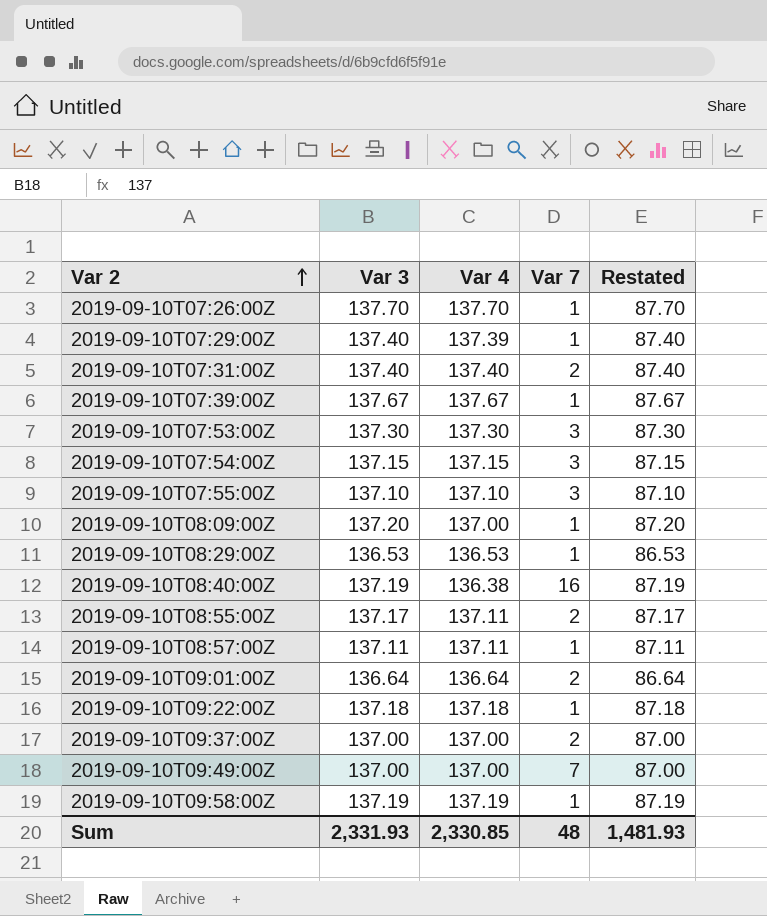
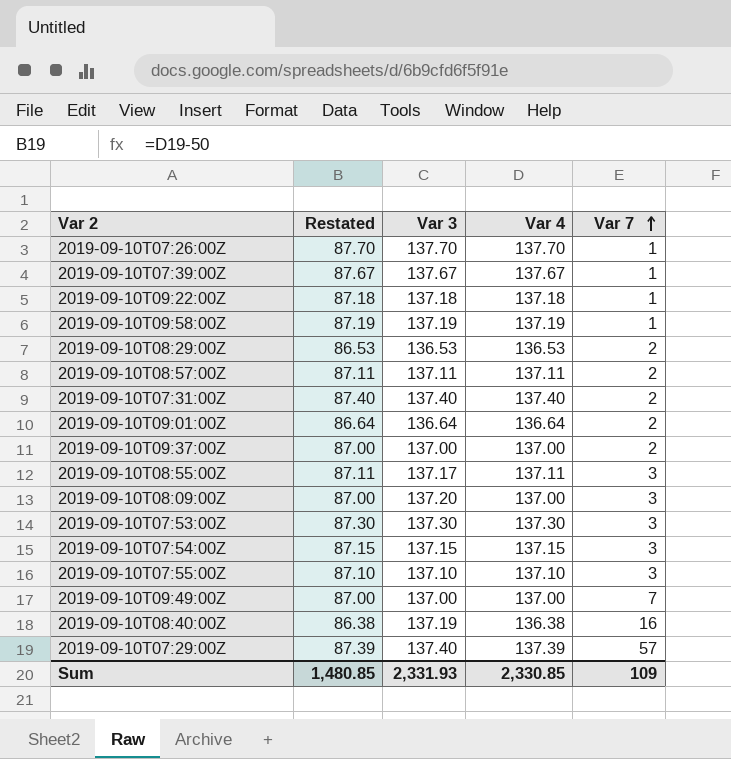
row order: Var 2 ascending -> Var 7 ascending
column Restated | formula: [Var 3] - 50 -> [Var 4] - 50
column Restated | position: 5 -> 2
2019-09-10T08:29:00Z | Var 7: 1 -> 2
2019-09-10T08:57:00Z | Var 7: 1 -> 2
2019-09-10T08:55:00Z | Var 7: 2 -> 3
2019-09-10T08:09:00Z | Var 7: 1 -> 3
2019-09-10T07:29:00Z | Var 7: 1 -> 57
Sum | Restated: 1,481.93 -> 1,480.85
Sum | Var 7: 48 -> 109

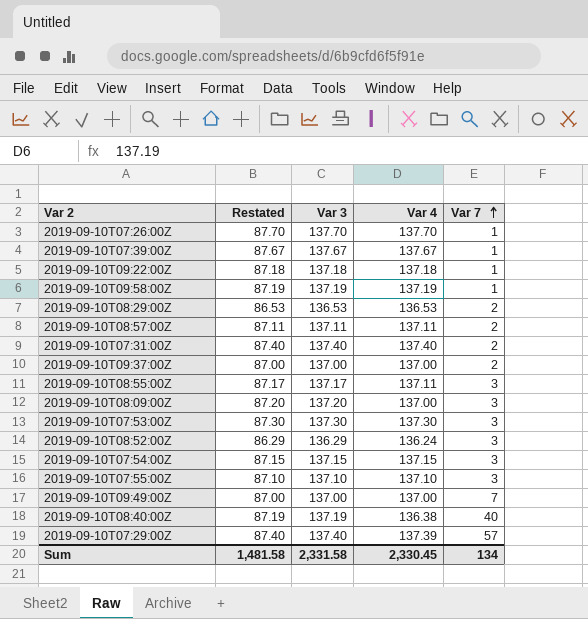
column Restated | formula: [Var 4] - 50 -> [Var 3] - 50
row 2019-09-10T09:01:00Z: 86.64 | 136.64 | 136.64 | 2 -> none
row 2019-09-10T08:52:00Z: none -> 86.29 | 136.29 | 136.24 | 3
2019-09-10T08:40:00Z | Var 7: 16 -> 40
Sum | Restated: 1,480.85 -> 1,481.58
Sum | Var 3: 2,331.93 -> 2,331.58
Sum | Var 4: 2,330.85 -> 2,330.45
Sum | Var 7: 109 -> 134

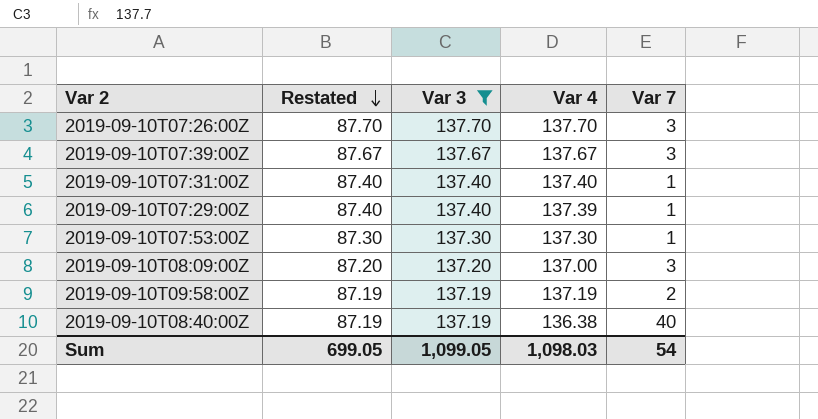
filter: none -> Var 3 >= 137.19
row order: Var 7 ascending -> Restated descending
2019-09-10T07:26:00Z | Var 7: 1 -> 3
2019-09-10T07:39:00Z | Var 7: 1 -> 3
2019-09-10T07:31:00Z | Var 7: 2 -> 1
2019-09-10T07:29:00Z | Var 7: 57 -> 1
2019-09-10T07:53:00Z | Var 7: 3 -> 1
2019-09-10T09:58:00Z | Var 7: 1 -> 2
Sum | Restated: 1,481.58 -> 699.05
Sum | Var 3: 2,331.58 -> 1,099.05
Sum | Var 4: 2,330.45 -> 1,098.03
Sum | Var 7: 134 -> 54

